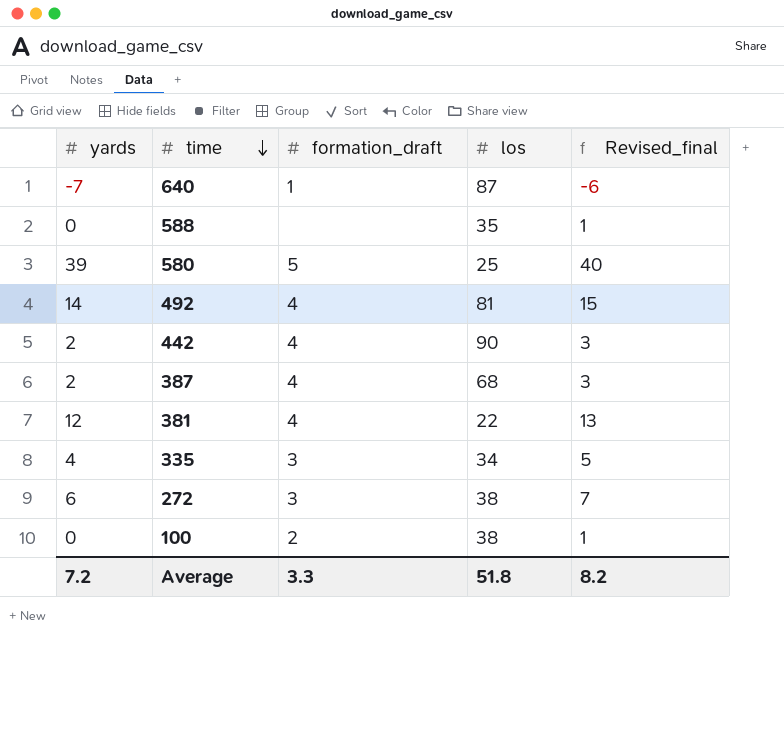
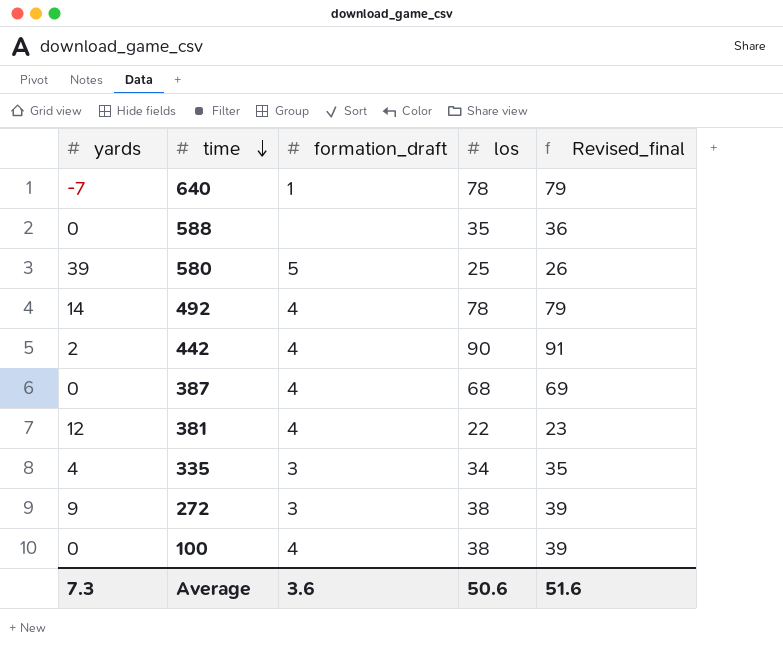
column Revised_final | formula: [yards] + 1 -> [los] + 1
640 | los: 87 -> 78
492 | los: 81 -> 78
387 | yards: 2 -> 0
272 | yards: 6 -> 9
100 | formation_draft: 2 -> 4
Average | yards: 7.2 -> 7.3
Average | formation_draft: 3.3 -> 3.6
Average | los: 51.8 -> 50.6
Average | Revised_final: 8.2 -> 51.6

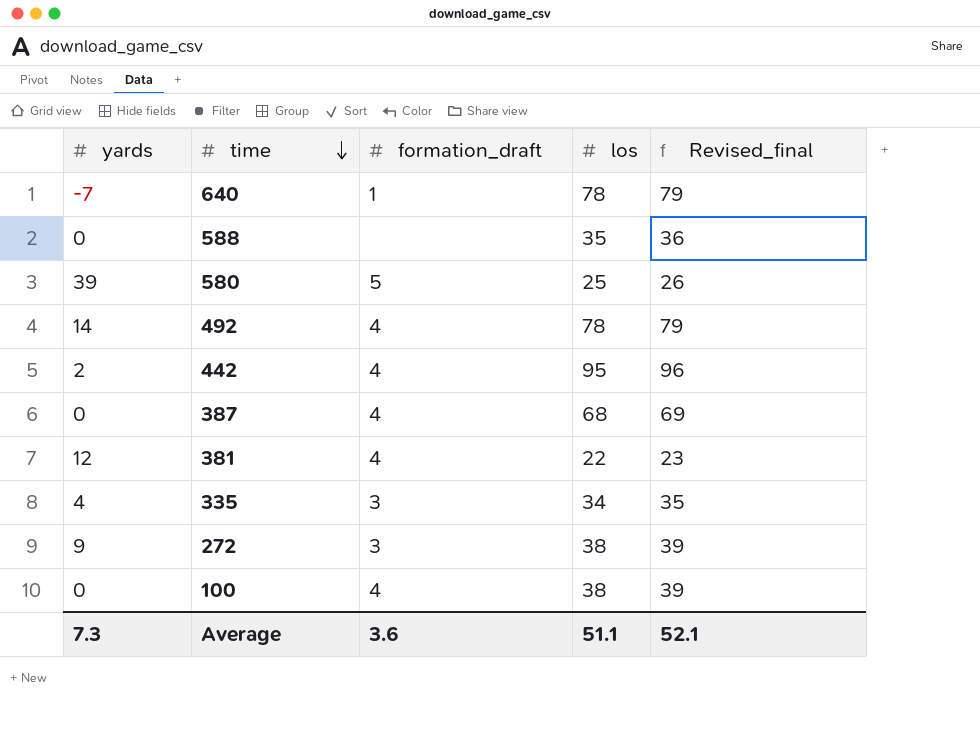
442 | los: 90 -> 95
442 | Revised_final: 91 -> 96
Average | los: 50.6 -> 51.1
Average | Revised_final: 51.6 -> 52.1

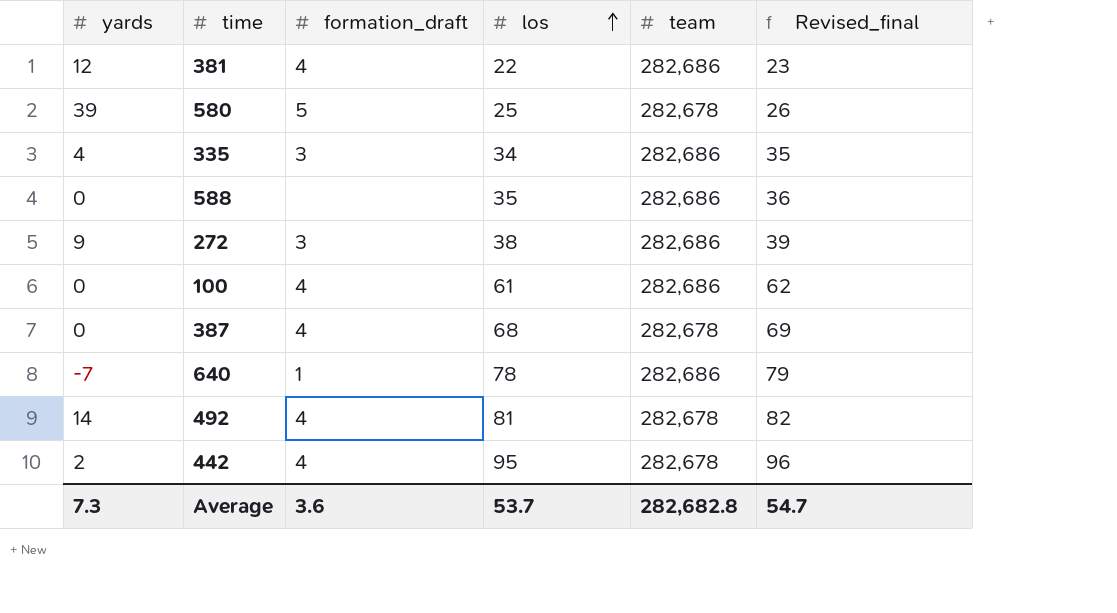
row order: time descending -> los ascending
column team | position: none -> 5
100 | los: 38 -> 61
100 | Revised_final: 39 -> 62
492 | los: 78 -> 81
492 | Revised_final: 79 -> 82
Average | los: 51.1 -> 53.7
Average | Revised_final: 52.1 -> 54.7

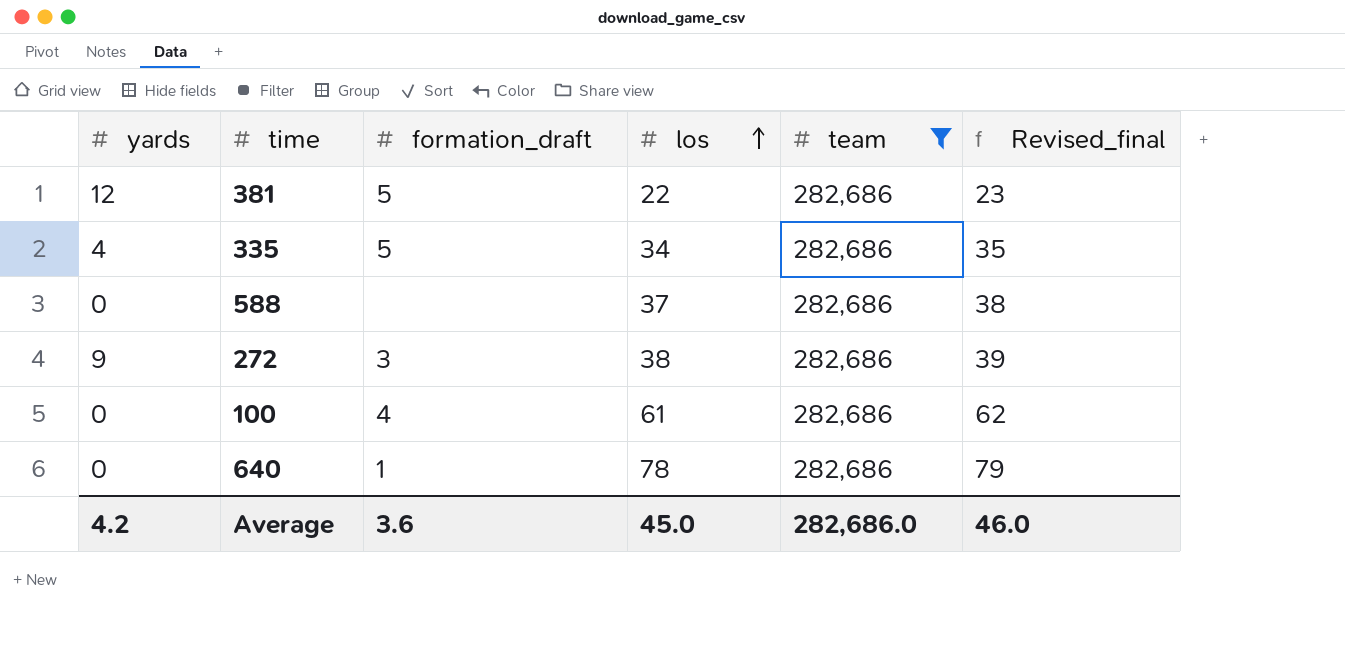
filter: none -> team = 282,686
381 | formation_draft: 4 -> 5
335 | formation_draft: 3 -> 5
588 | los: 35 -> 37
588 | Revised_final: 36 -> 38
640 | yards: -7 -> 0
Average | yards: 7.3 -> 4.2
Average | los: 53.7 -> 45.0
Average | team: 282,682.8 -> 282,686.0
Average | Revised_final: 54.7 -> 46.0

